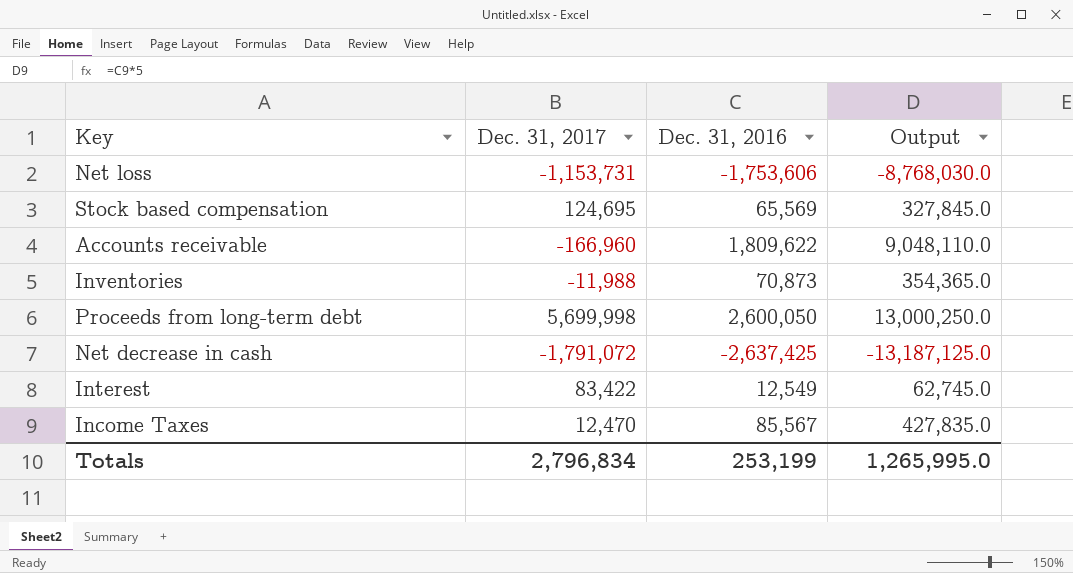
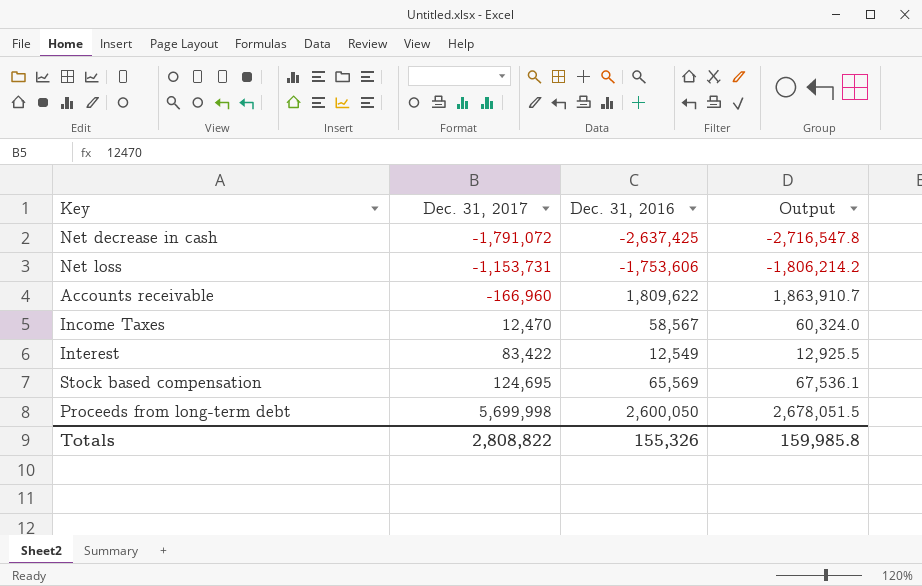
row order: none -> Dec. 31, 2017 ascending
column Output | formula: [Dec. 31, 2016] * 5 -> [Dec. 31, 2016] * 1.03
row Inventories: -11,988 | 70,873 | 354,365.0 -> none
Income Taxes | Dec. 31, 2016: 85,567 -> 58,567
Totals | Dec. 31, 2017: 2,796,834 -> 2,808,822
Totals | Dec. 31, 2016: 253,199 -> 155,326
Totals | Output: 1,265,995.0 -> 159,985.8

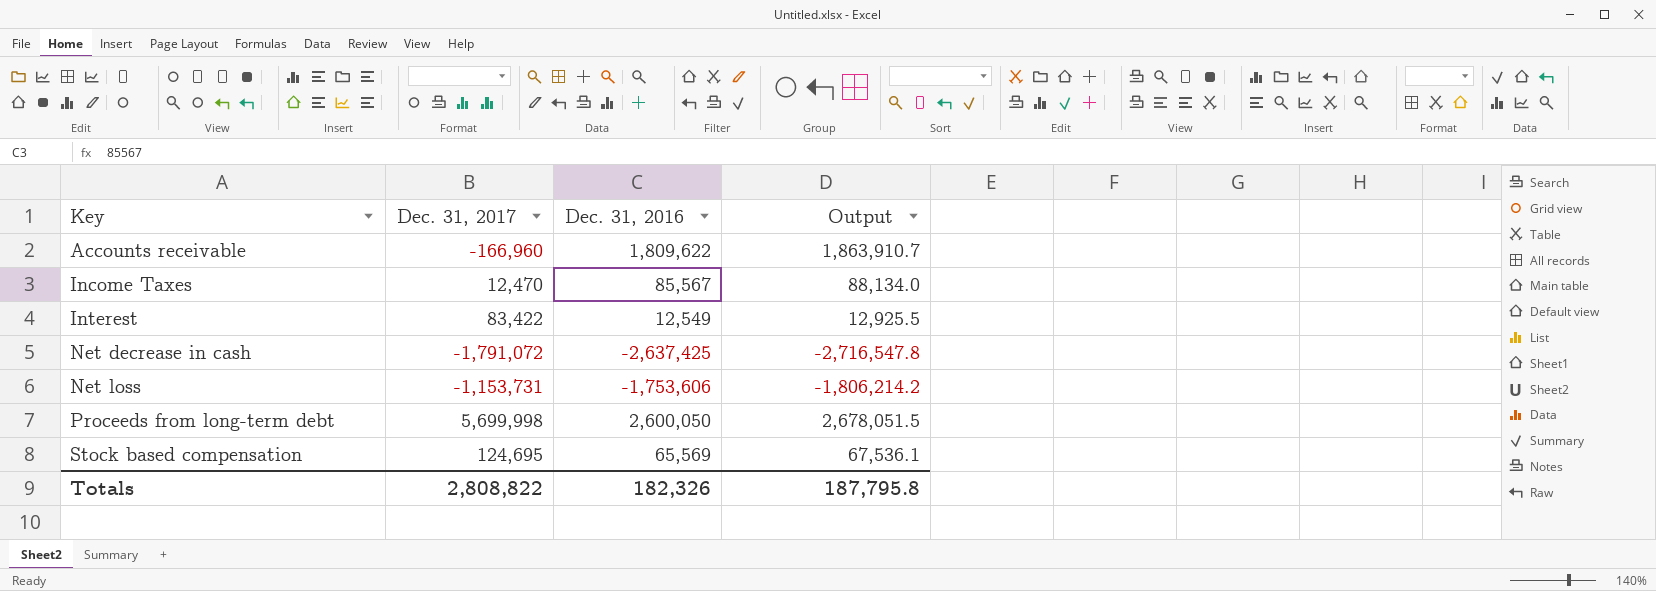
row order: Dec. 31, 2017 ascending -> Key ascending
Income Taxes | Dec. 31, 2016: 58,567 -> 85,567
Income Taxes | Output: 60,324.0 -> 88,134.0
Totals | Dec. 31, 2016: 155,326 -> 182,326
Totals | Output: 159,985.8 -> 187,795.8

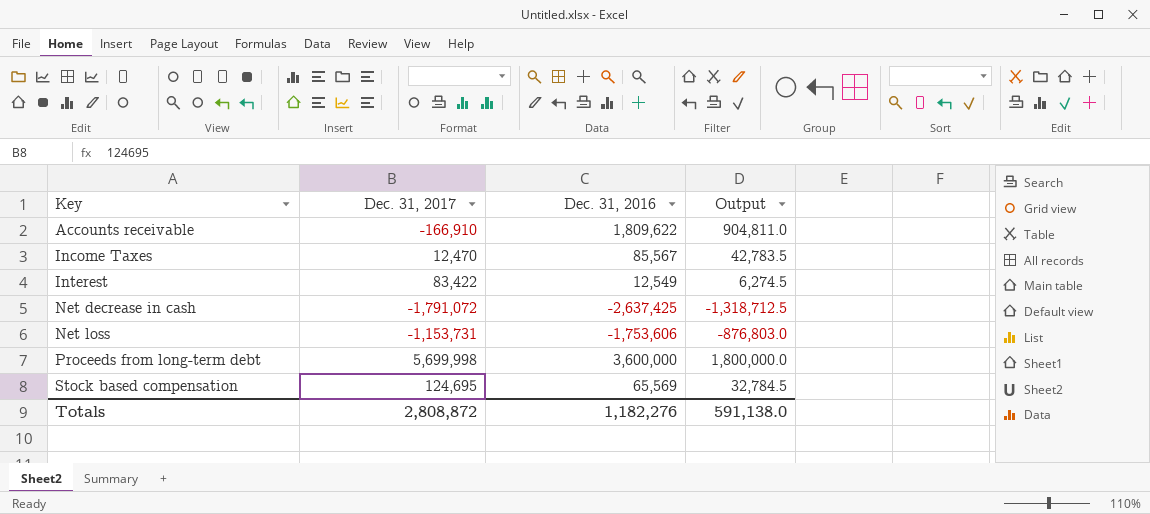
column Output | formula: [Dec. 31, 2016] * 1.03 -> [Dec. 31, 2016] * 0.5
Accounts receivable | Dec. 31, 2017: -166,960 -> -166,910
Proceeds from long-term debt | Dec. 31, 2016: 2,600,050 -> 3,600,000
Totals | Dec. 31, 2017: 2,808,822 -> 2,808,872
Totals | Dec. 31, 2016: 182,326 -> 1,182,276
Totals | Output: 187,795.8 -> 591,138.0

